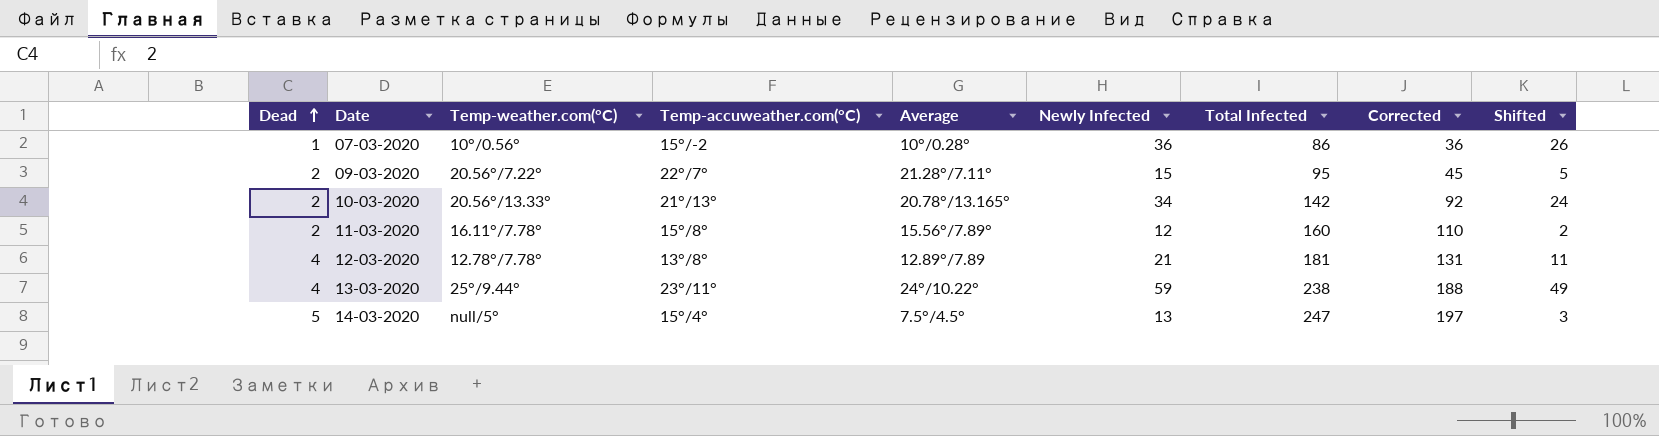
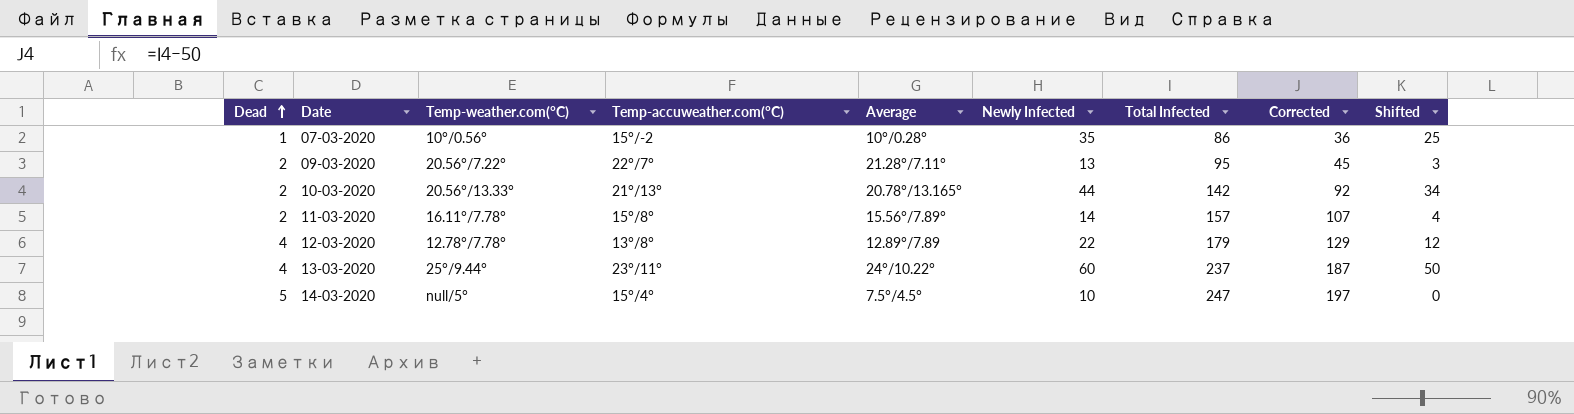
07-03-2020 | Newly Infected: 36 -> 35
07-03-2020 | Shifted: 26 -> 25
09-03-2020 | Newly Infected: 15 -> 13
09-03-2020 | Shifted: 5 -> 3
10-03-2020 | Newly Infected: 34 -> 44
10-03-2020 | Shifted: 24 -> 34
11-03-2020 | Newly Infected: 12 -> 14
11-03-2020 | Total Infected: 160 -> 157
11-03-2020 | Corrected: 110 -> 107
11-03-2020 | Shifted: 2 -> 4
12-03-2020 | Newly Infected: 21 -> 22
12-03-2020 | Total Infected: 181 -> 179
12-03-2020 | Corrected: 131 -> 129
12-03-2020 | Shifted: 11 -> 12
13-03-2020 | Newly Infected: 59 -> 60
13-03-2020 | Total Infected: 238 -> 237
13-03-2020 | Corrected: 188 -> 187
13-03-2020 | Shifted: 49 -> 50
14-03-2020 | Newly Infected: 13 -> 10
14-03-2020 | Shifted: 3 -> 0

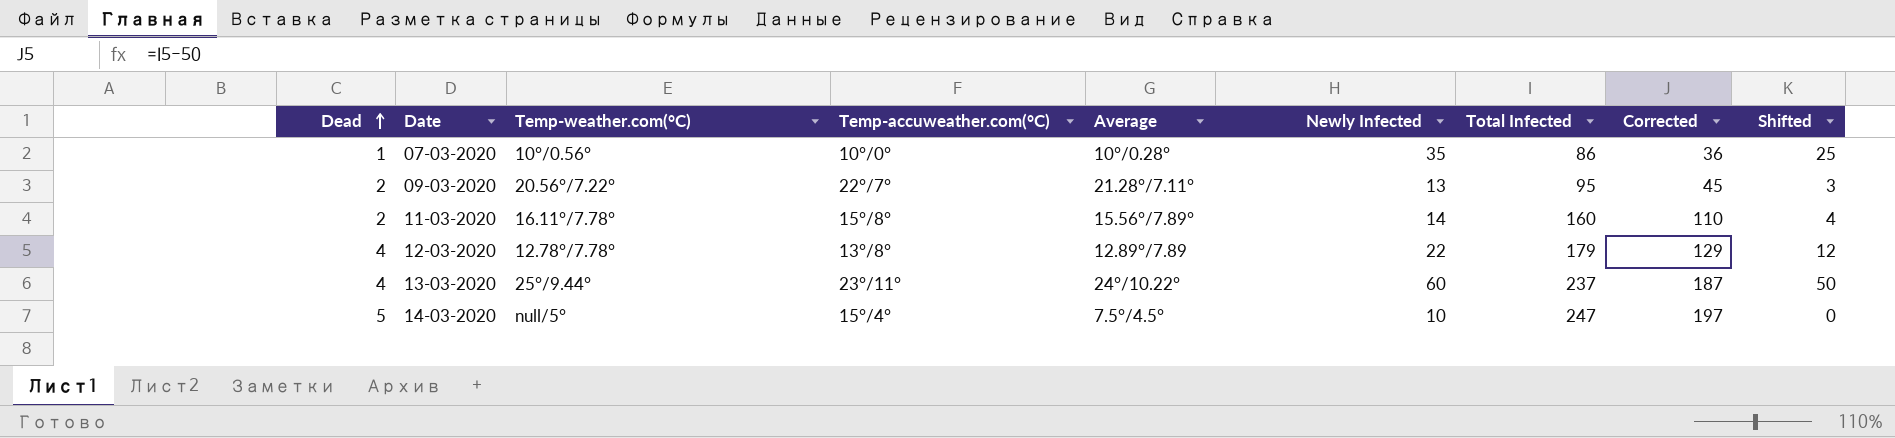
row 10-03-2020: 2 | 20.56°/13.33° | 21°/13° | 20.78°/13.165° | 44 | 142 | 92 | 34 -> none
07-03-2020 | Temp-accuweather.com(°C): 15°/-2 -> 10°/0°
11-03-2020 | Total Infected: 157 -> 160
11-03-2020 | Corrected: 107 -> 110

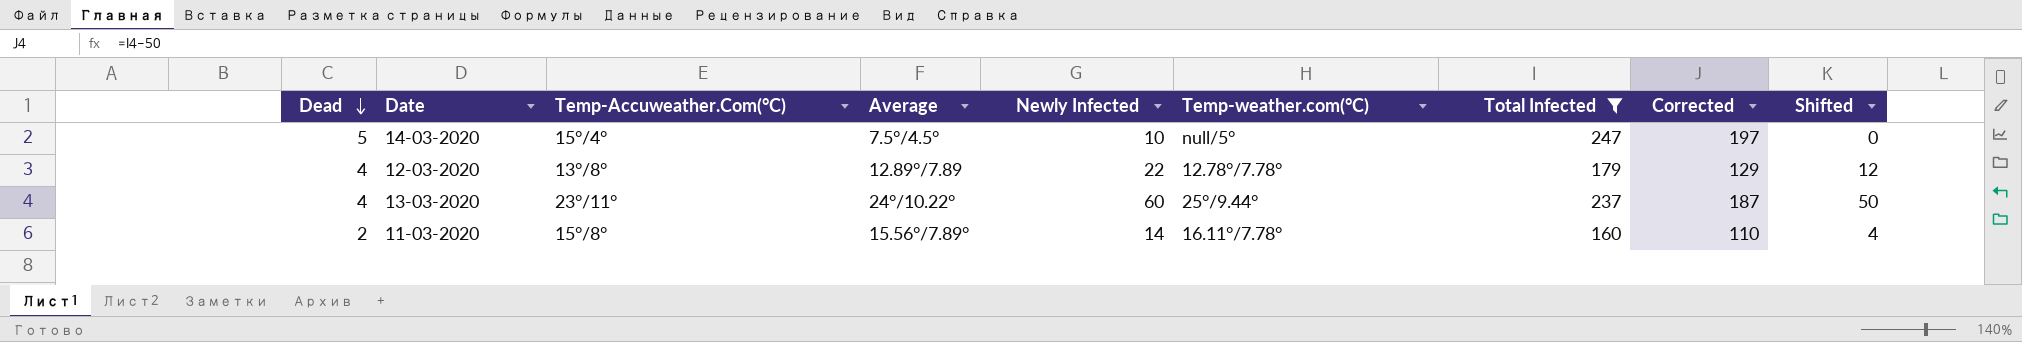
filter: none -> Total Infected >= 160
row order: Dead ascending -> Dead descending
column name: Temp-accuweather.com(°C) -> Temp-Accuweather.Com(°C)
column Temp-weather.com(°C) | position: 3 -> 6

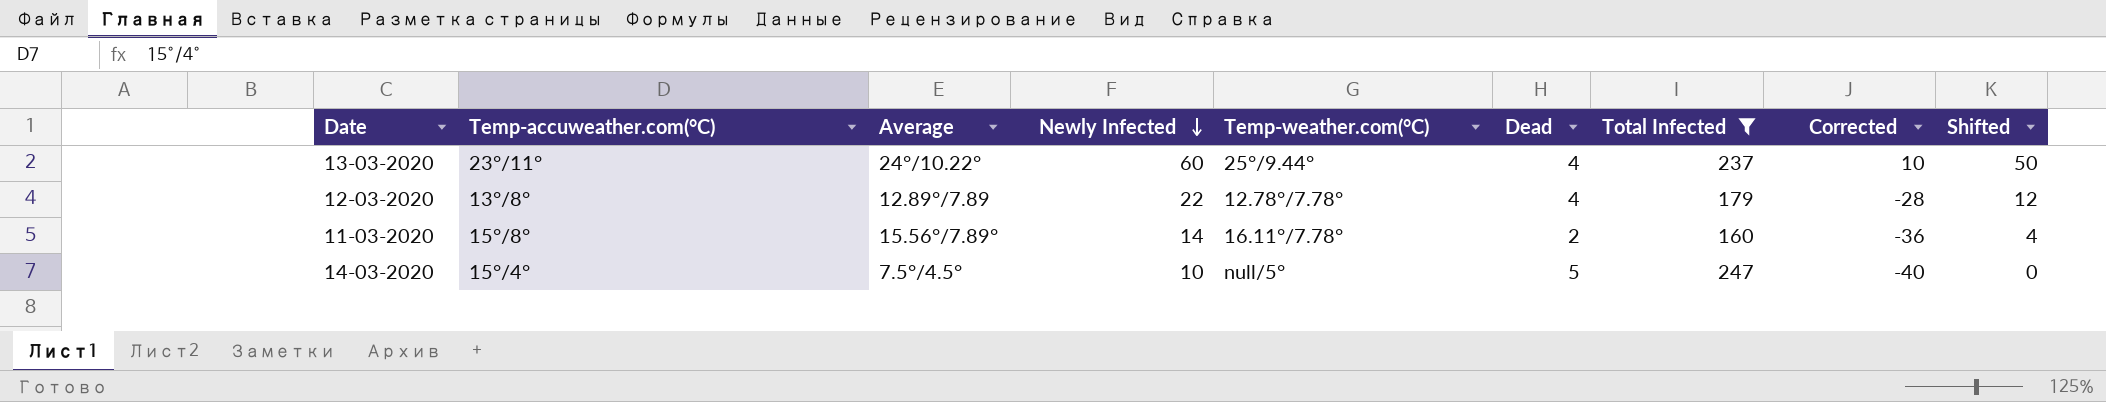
row order: Dead descending -> Newly Infected descending
column name: Temp-Accuweather.Com(°C) -> Temp-accuweather.com(°C)
column Dead | position: 1 -> 6
column Corrected | formula: [Total Infected] - 50 -> [Newly Infected] - 50

